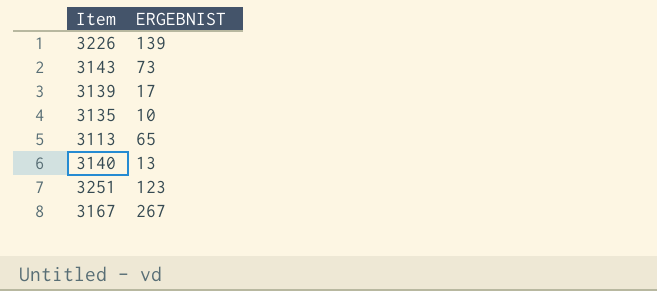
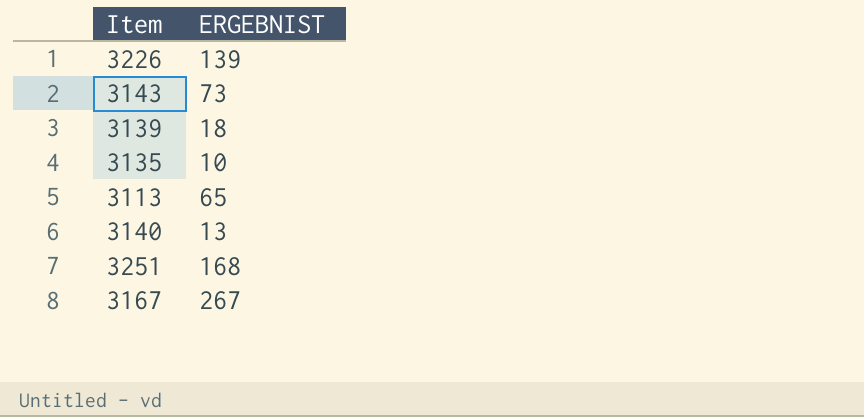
3139 | ERGEBNIST: 17 -> 18
3251 | ERGEBNIST: 123 -> 168

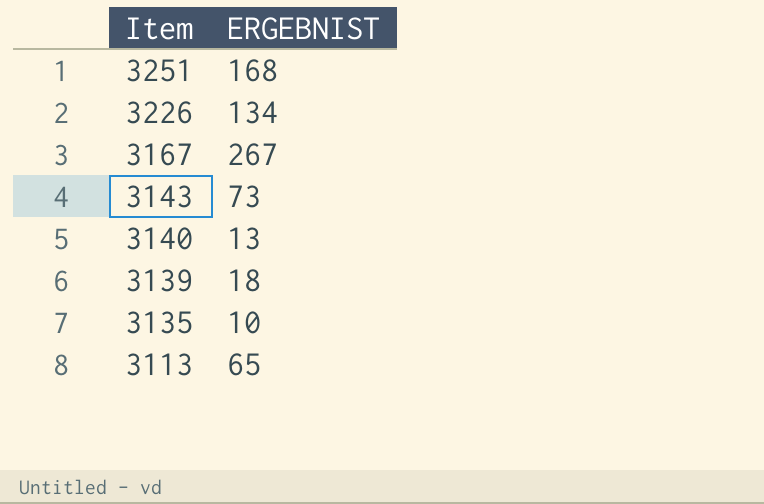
row order: none -> Item descending
3226 | ERGEBNIST: 139 -> 134

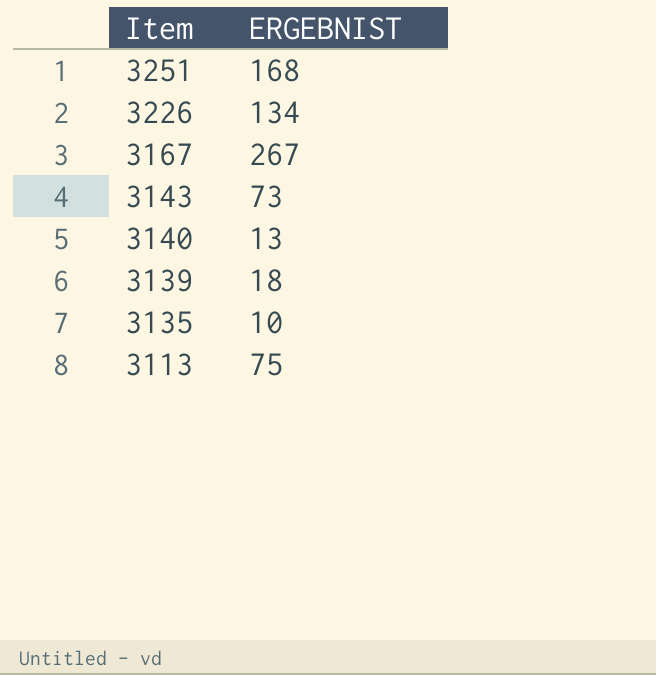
3113 | ERGEBNIST: 65 -> 75

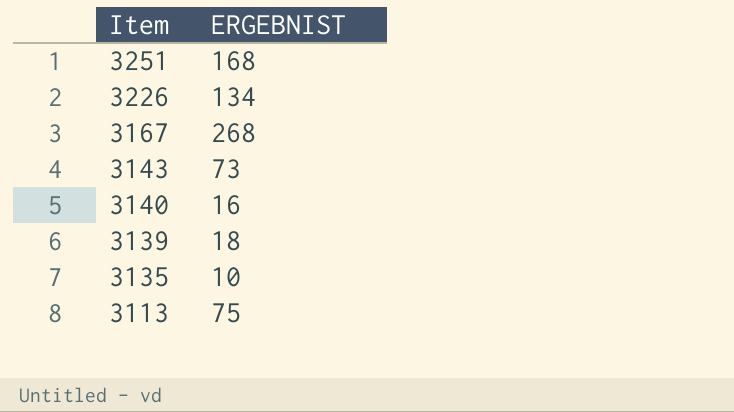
3167 | ERGEBNIST: 267 -> 268
3140 | ERGEBNIST: 13 -> 16

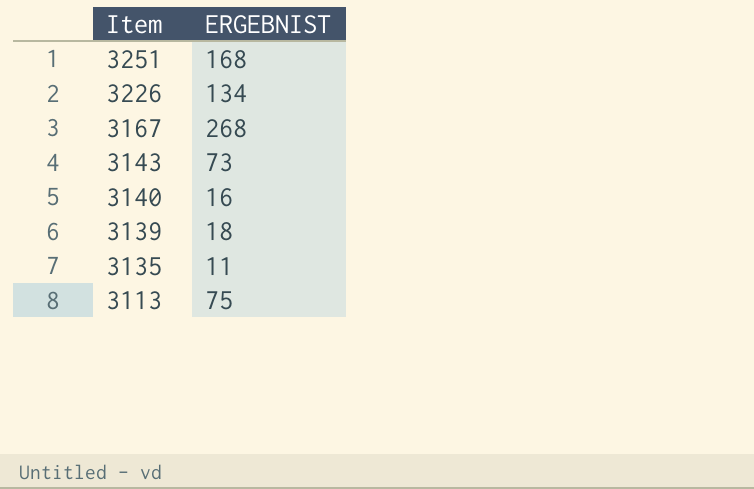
3135 | ERGEBNIST: 10 -> 11

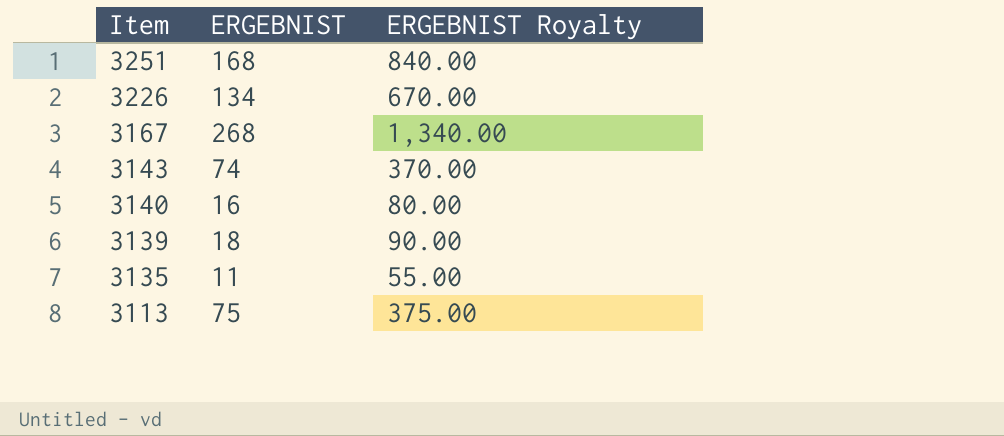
column ERGEBNIST Royalty | formula: none -> [ERGEBNIST] * 5
3143 | ERGEBNIST: 73 -> 74

